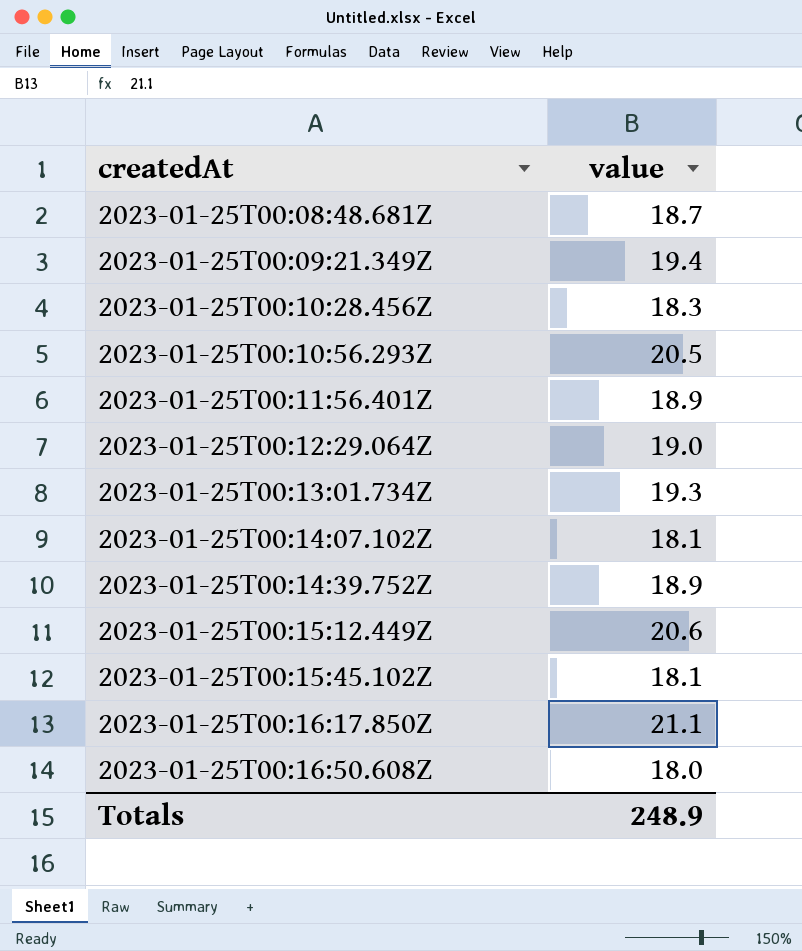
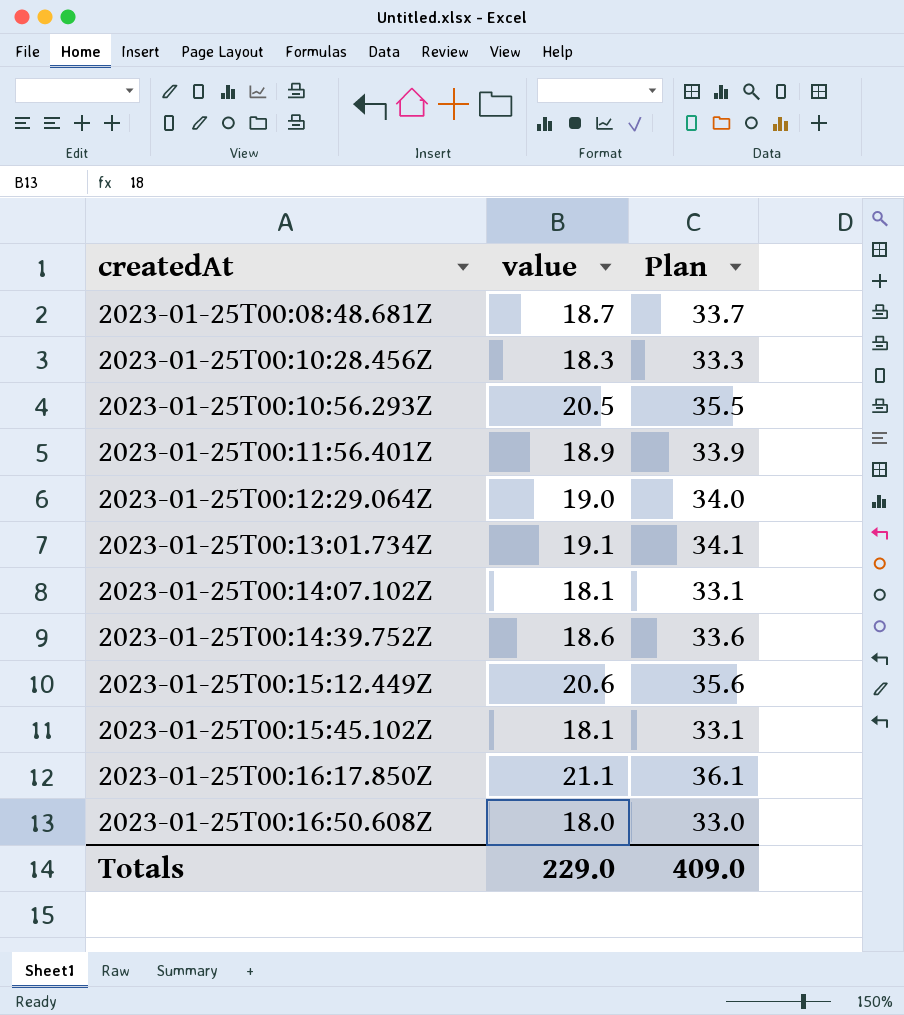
column Plan | formula: none -> [value] + 15
row 2023-01-25T00:09:21.349Z: 19.4 -> none
2023-01-25T00:13:01.734Z | value: 19.3 -> 19.1
2023-01-25T00:14:39.752Z | value: 18.9 -> 18.6
Totals | value: 248.9 -> 229.0

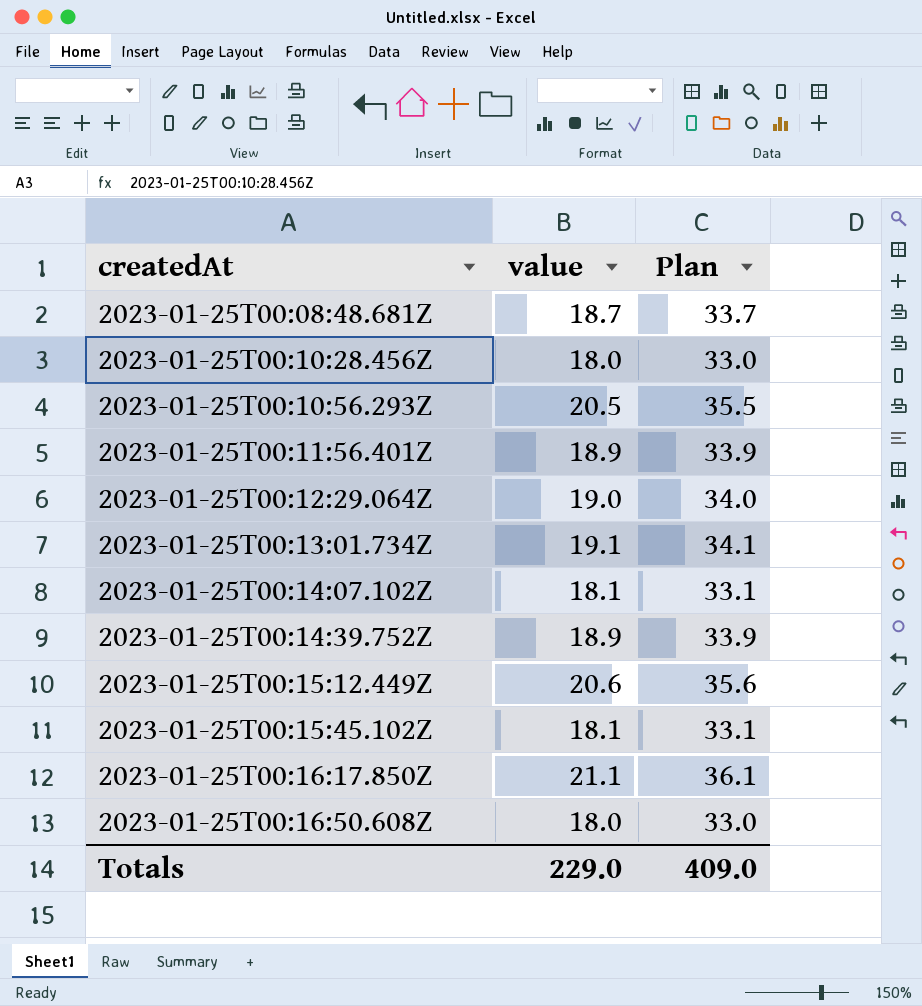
2023-01-25T00:10:28.456Z | value: 18.3 -> 18.0
2023-01-25T00:10:28.456Z | Plan: 33.3 -> 33.0
2023-01-25T00:14:39.752Z | value: 18.6 -> 18.9
2023-01-25T00:14:39.752Z | Plan: 33.6 -> 33.9

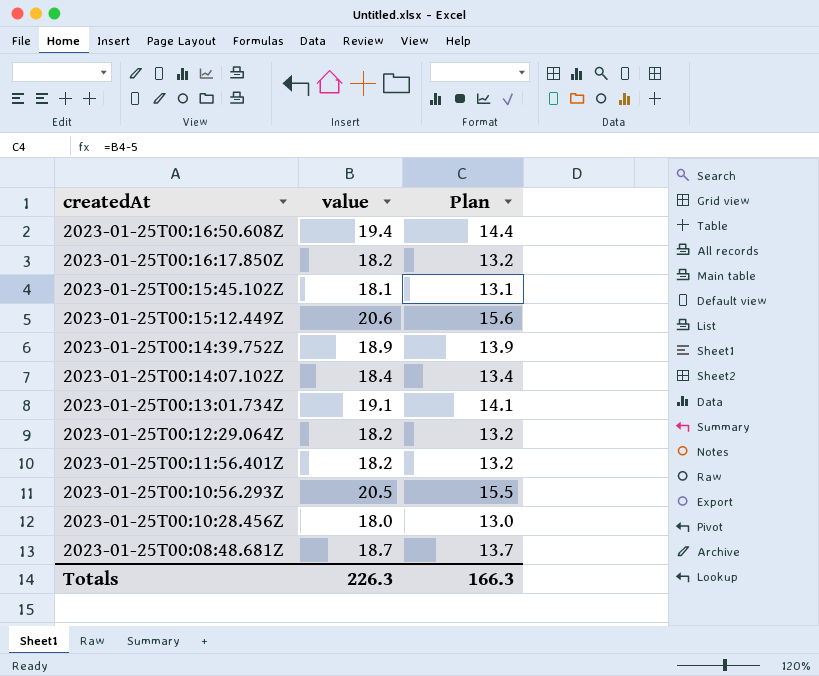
row order: createdAt ascending -> createdAt descending
column Plan | formula: [value] + 15 -> [value] - 5
2023-01-25T00:16:50.608Z | value: 18.0 -> 19.4
2023-01-25T00:16:17.850Z | value: 21.1 -> 18.2
2023-01-25T00:14:07.102Z | value: 18.1 -> 18.4
2023-01-25T00:12:29.064Z | value: 19.0 -> 18.2
2023-01-25T00:11:56.401Z | value: 18.9 -> 18.2
Totals | value: 229.0 -> 226.3
Totals | Plan: 409.0 -> 166.3

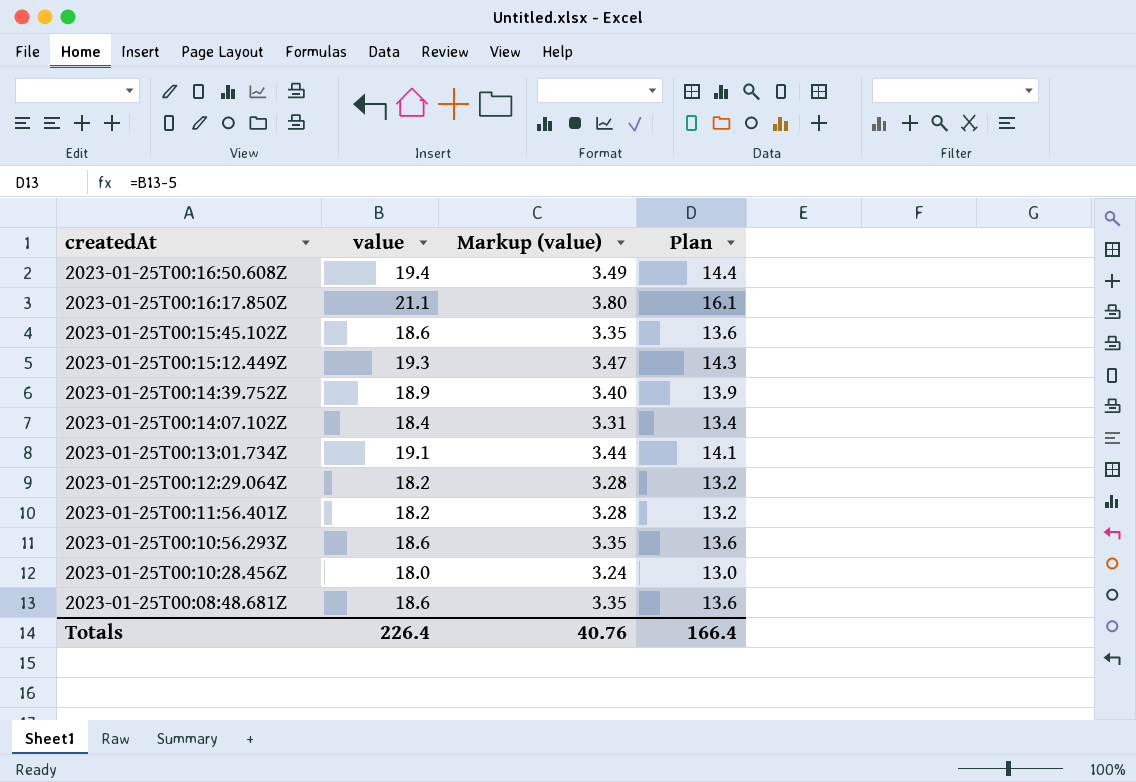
column Markup (value) | formula: none -> [value] * 0.18
2023-01-25T00:16:17.850Z | value: 18.2 -> 21.1
2023-01-25T00:16:17.850Z | Plan: 13.2 -> 16.1
2023-01-25T00:15:45.102Z | value: 18.1 -> 18.6
2023-01-25T00:15:45.102Z | Plan: 13.1 -> 13.6
2023-01-25T00:15:12.449Z | value: 20.6 -> 19.3
2023-01-25T00:15:12.449Z | Plan: 15.6 -> 14.3
2023-01-25T00:10:56.293Z | value: 20.5 -> 18.6
2023-01-25T00:10:56.293Z | Plan: 15.5 -> 13.6
2023-01-25T00:08:48.681Z | value: 18.7 -> 18.6
2023-01-25T00:08:48.681Z | Plan: 13.7 -> 13.6
Totals | value: 226.3 -> 226.4
Totals | Plan: 166.3 -> 166.4

